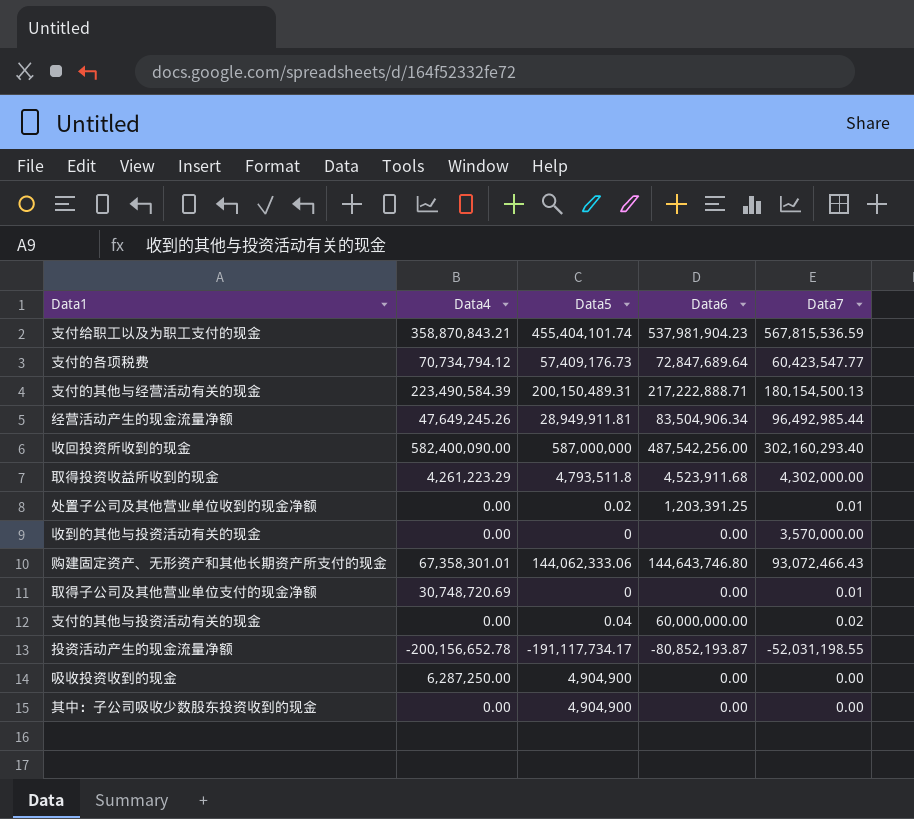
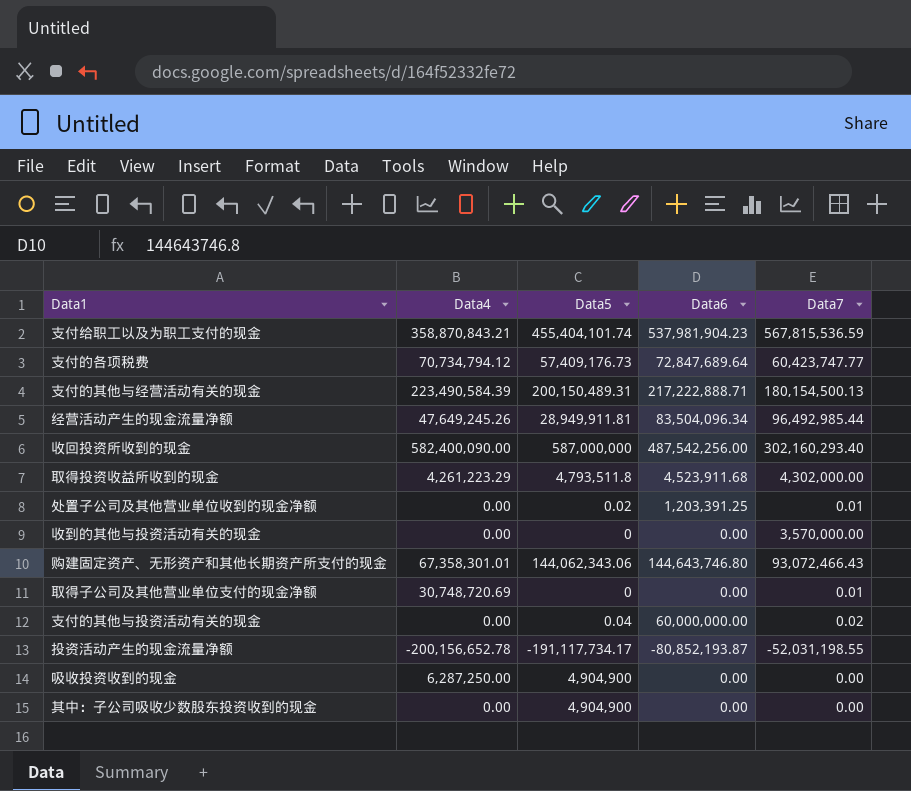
支付的各项税费 | Data7: 60,423,547.77 -> 60,423,747.77
经营活动产生的现金流量净额 | Data6: 83,504,906.34 -> 83,504,096.34
购建固定资产、无形资产和其他长期资产所支付的现金 | Data5: 144,062,333.06 -> 144,062,343.06

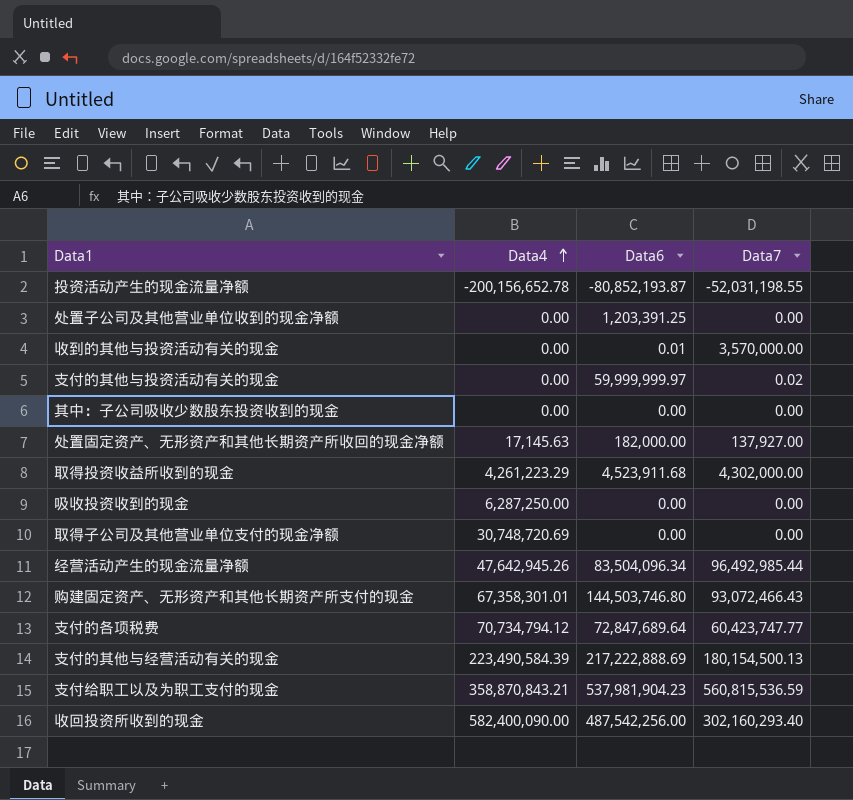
row order: none -> Data4 ascending
column Data5 | position: 3 -> none
处置子公司及其他营业单位收到的现金净额 | Data7: 0.01 -> 0.00
收到的其他与投资活动有关的现金 | Data6: 0.00 -> 0.01
支付的其他与投资活动有关的现金 | Data6: 60,000,000.00 -> 59,999,999.97
row 处置固定资产、无形资产和其他长期资产所收回的现金净额: none -> 17,145.63 | 182,000.00 | 137,927.00
取得子公司及其他营业单位支付的现金净额 | Data7: 0.01 -> 0.00
经营活动产生的现金流量净额 | Data4: 47,649,245.26 -> 47,642,945.26
购建固定资产、无形资产和其他长期资产所支付的现金 | Data6: 144,643,746.80 -> 144,503,746.80
支付的其他与经营活动有关的现金 | Data6: 217,222,888.71 -> 217,222,888.69
支付给职工以及为职工支付的现金 | Data7: 567,815,536.59 -> 560,815,536.59

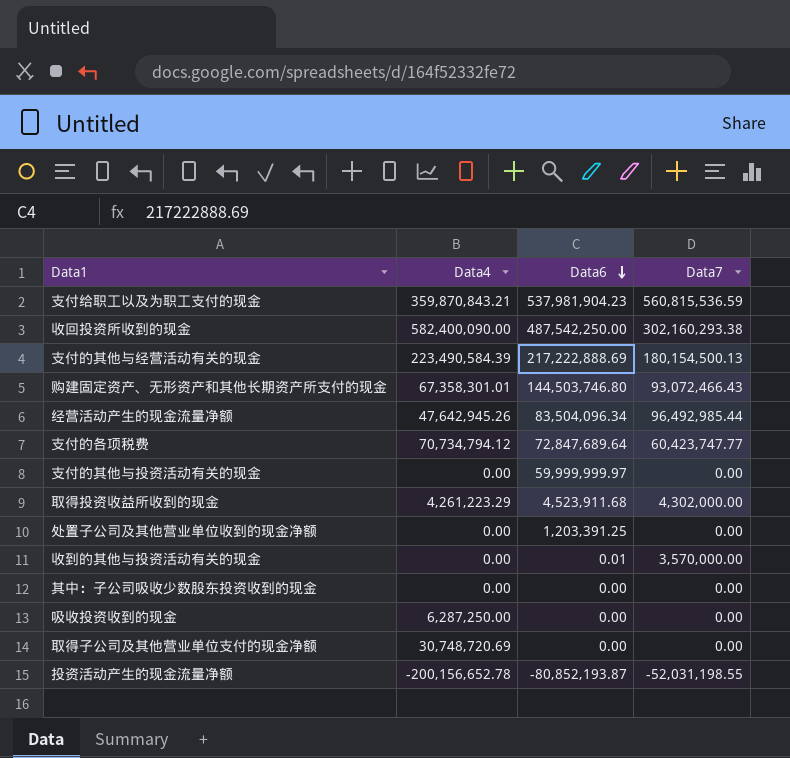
row order: Data4 ascending -> Data6 descending
row 处置固定资产、无形资产和其他长期资产所收回的现金净额: 17,145.63 | 182,000.00 | 137,927.00 -> none
支付给职工以及为职工支付的现金 | Data4: 358,870,843.21 -> 359,870,843.21
收回投资所收到的现金 | Data6: 487,542,256.00 -> 487,542,250.00
收回投资所收到的现金 | Data7: 302,160,293.40 -> 302,160,293.38
支付的其他与投资活动有关的现金 | Data7: 0.02 -> 0.00

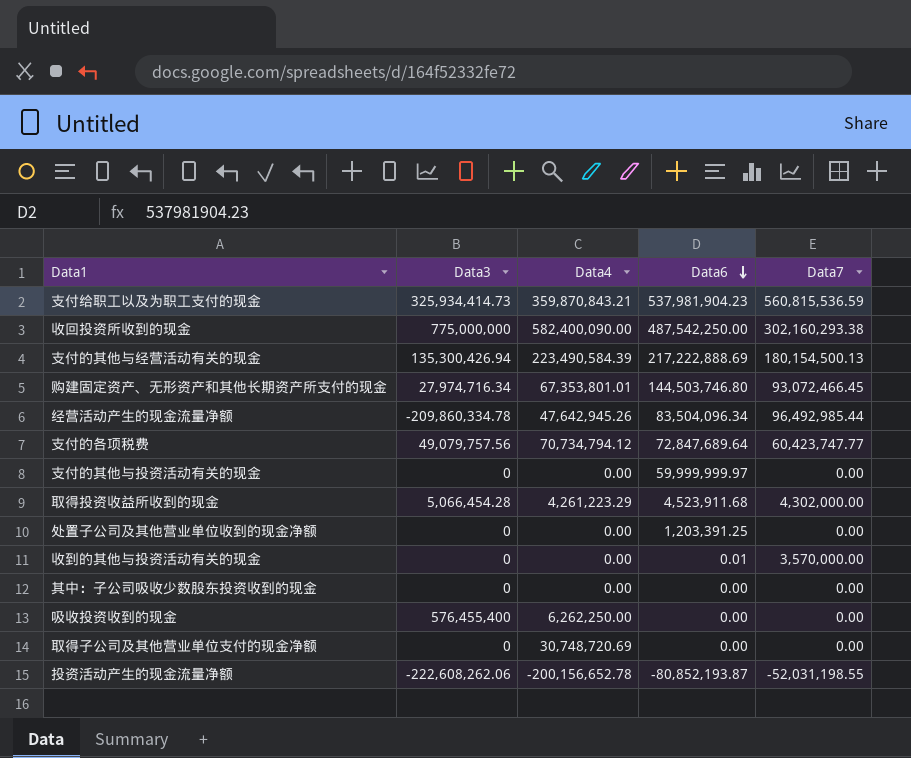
column Data3 | position: none -> 2
购建固定资产、无形资产和其他长期资产所支付的现金 | Data4: 67,358,301.01 -> 67,353,801.01
购建固定资产、无形资产和其他长期资产所支付的现金 | Data7: 93,072,466.43 -> 93,072,466.45
吸收投资收到的现金 | Data4: 6,287,250.00 -> 6,262,250.00

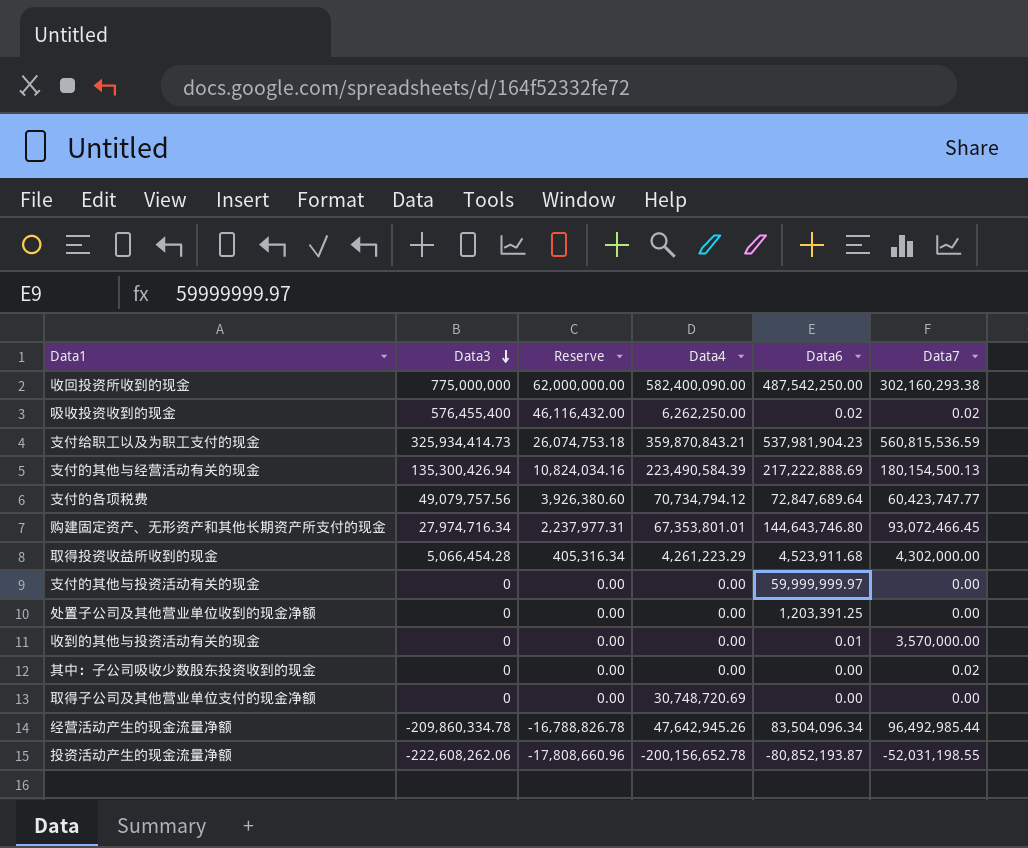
row order: Data6 descending -> Data3 descending
column Reserve | formula: none -> [Data3] * 0.08
吸收投资收到的现金 | Data6: 0.00 -> 0.02
吸收投资收到的现金 | Data7: 0.00 -> 0.02
购建固定资产、无形资产和其他长期资产所支付的现金 | Data6: 144,503,746.80 -> 144,643,746.80
其中：子公司吸收少数股东投资收到的现金 | Data7: 0.00 -> 0.02

